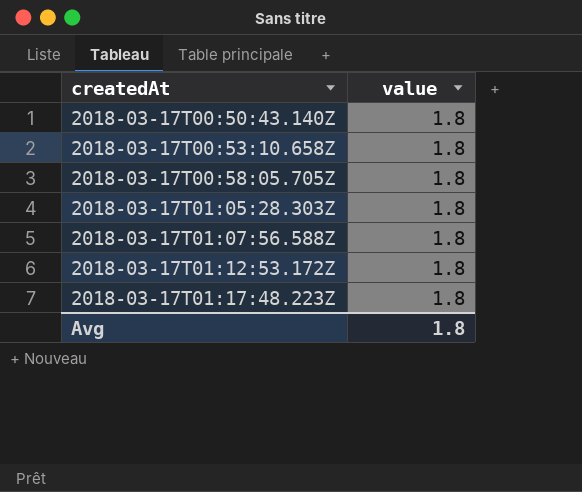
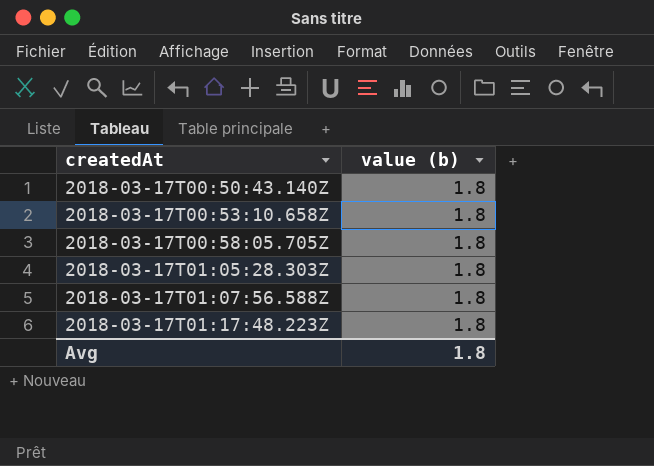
column name: value -> value (b)
row 2018-03-17T01:12:53.172Z: 1.8 -> none

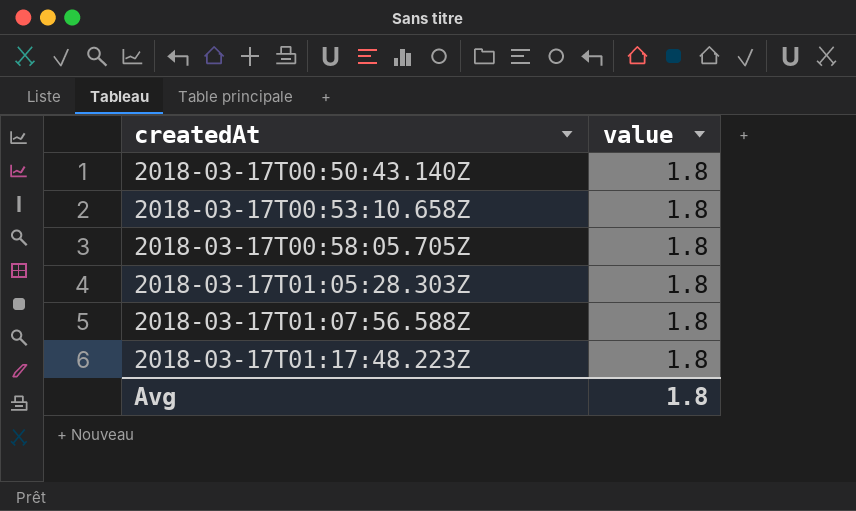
column name: value (b) -> value

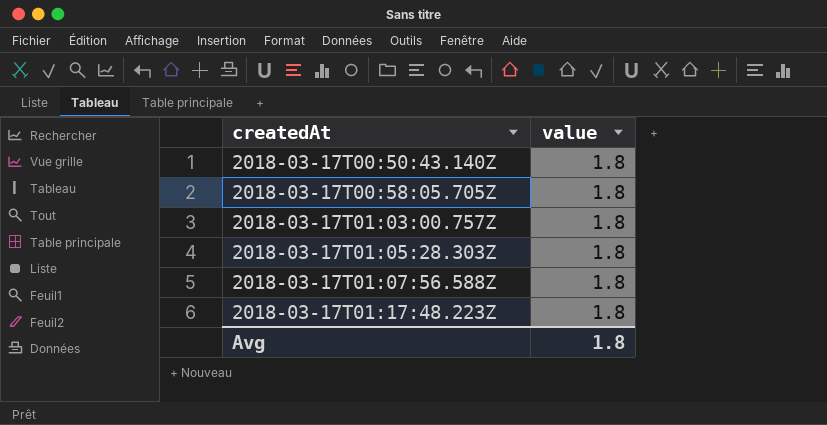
row 2018-03-17T00:53:10.658Z: 1.8 -> none
row 2018-03-17T01:03:00.757Z: none -> 1.8

